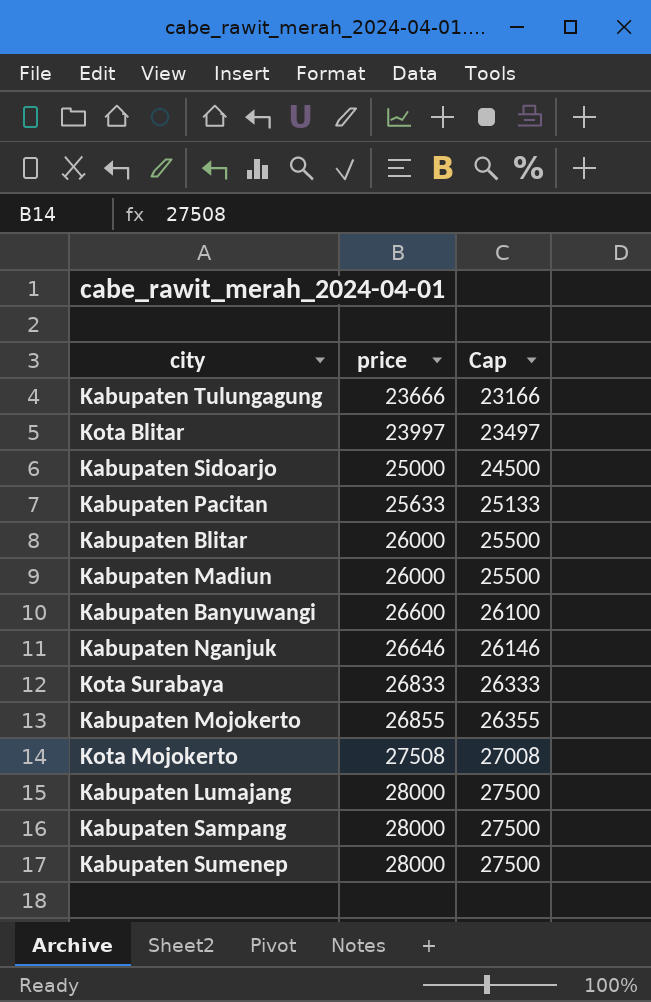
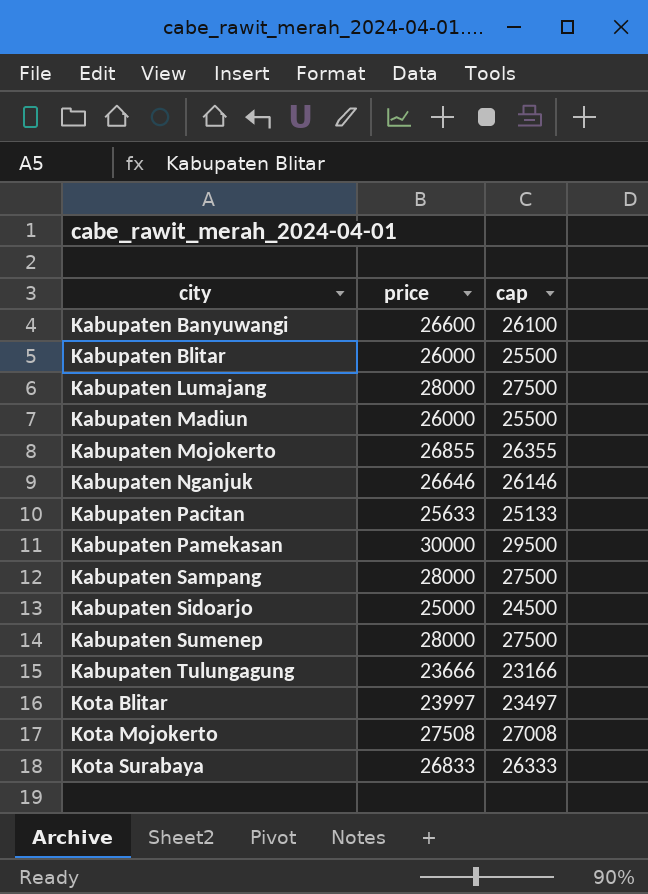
row order: price ascending -> city ascending
column name: Cap -> cap
row Kabupaten Pamekasan: none -> 30000 | 29500

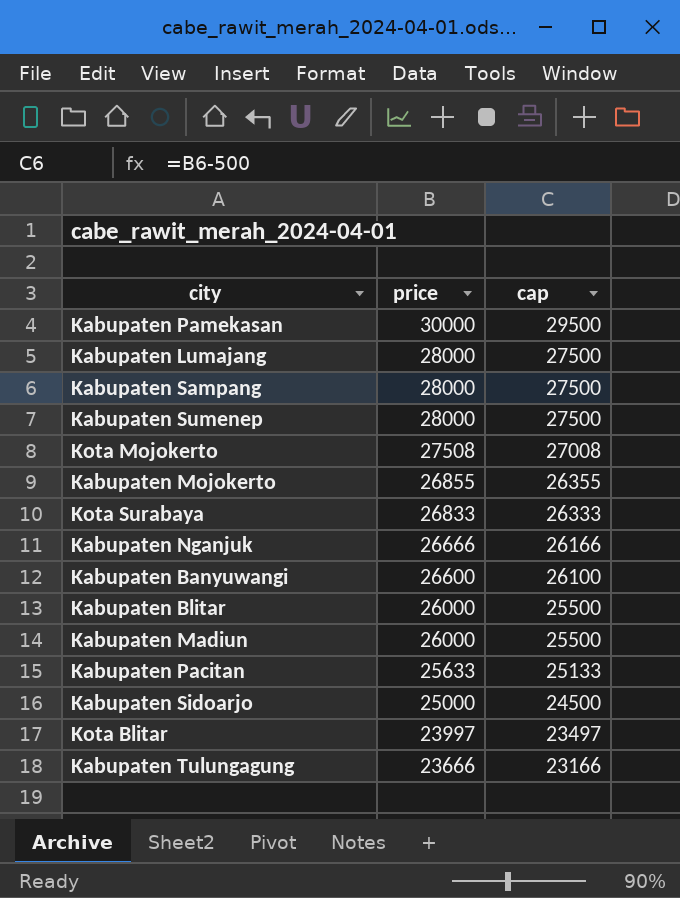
row order: city ascending -> price descending
Kabupaten Nganjuk | price: 26646 -> 26666
Kabupaten Nganjuk | cap: 26146 -> 26166

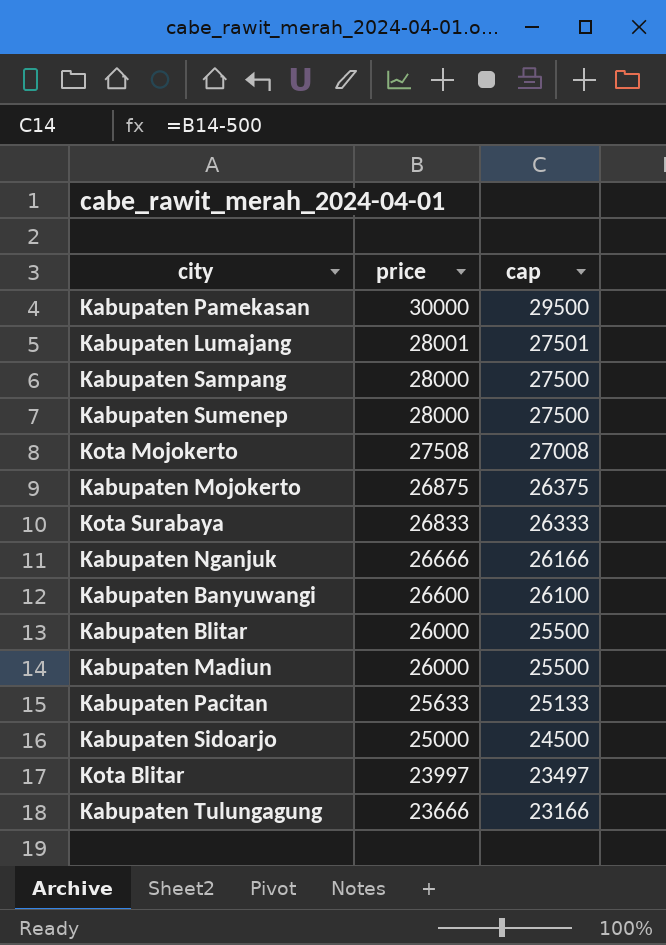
Kabupaten Lumajang | price: 28000 -> 28001
Kabupaten Lumajang | cap: 27500 -> 27501
Kabupaten Mojokerto | price: 26855 -> 26875
Kabupaten Mojokerto | cap: 26355 -> 26375

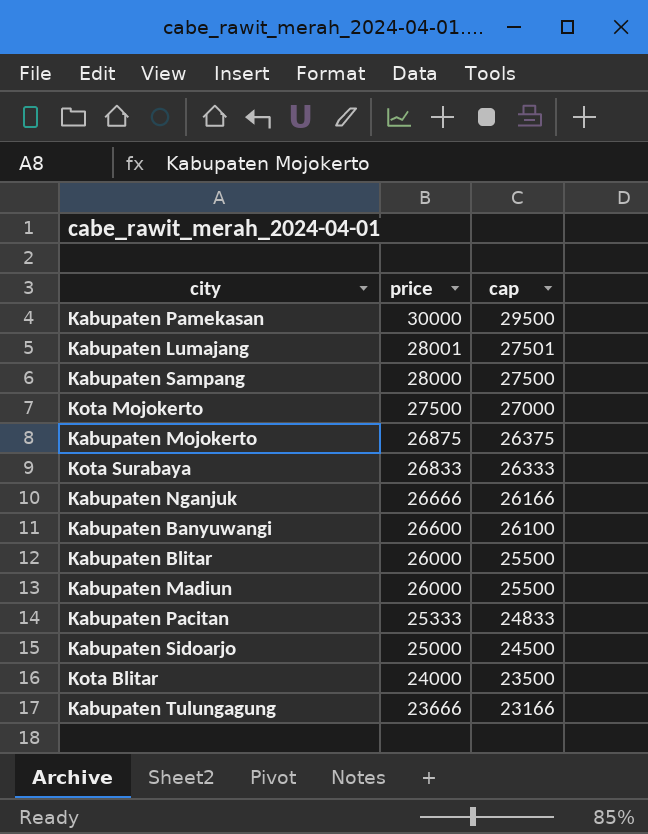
row Kabupaten Sumenep: 28000 | 27500 -> none
Kota Mojokerto | price: 27508 -> 27500
Kota Mojokerto | cap: 27008 -> 27000
Kabupaten Pacitan | price: 25633 -> 25333
Kabupaten Pacitan | cap: 25133 -> 24833
Kota Blitar | price: 23997 -> 24000
Kota Blitar | cap: 23497 -> 23500

